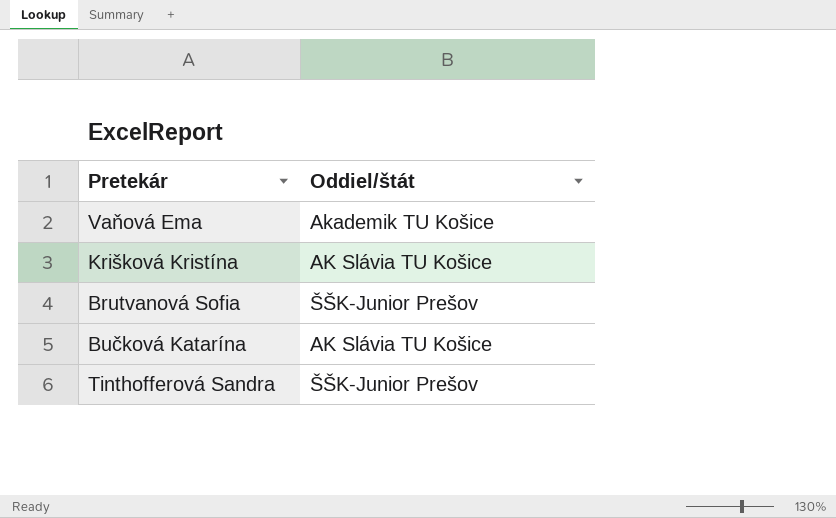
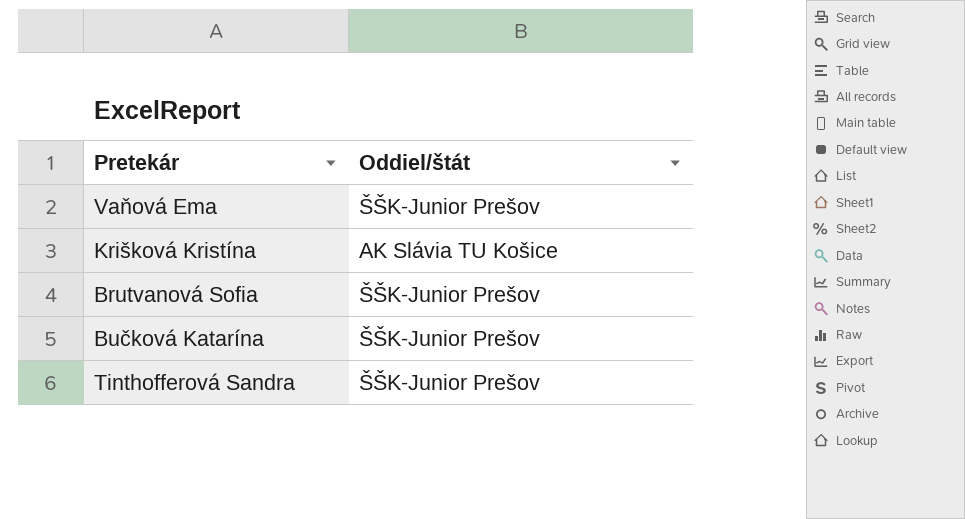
Vaňová Ema | Oddiel/štát: Akademik TU Košice -> ŠŠK-Junior Prešov
Bučková Katarína | Oddiel/štát: AK Slávia TU Košice -> ŠŠK-Junior Prešov

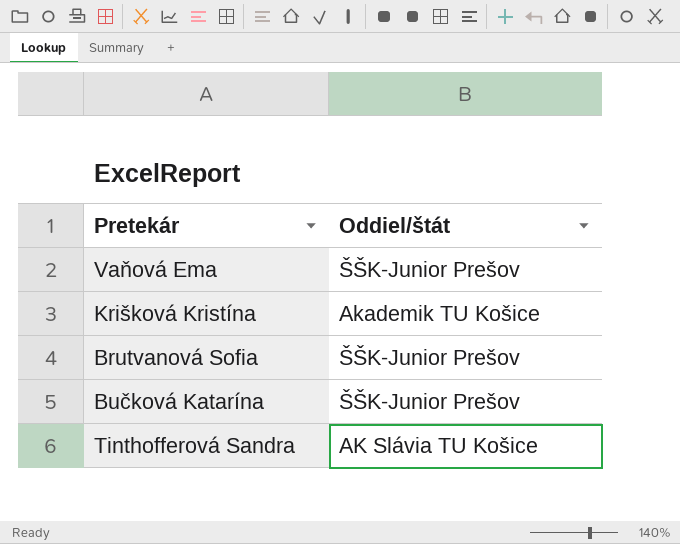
Krišková Kristína | Oddiel/štát: AK Slávia TU Košice -> Akademik TU Košice
Tinthofferová Sandra | Oddiel/štát: ŠŠK-Junior Prešov -> AK Slávia TU Košice

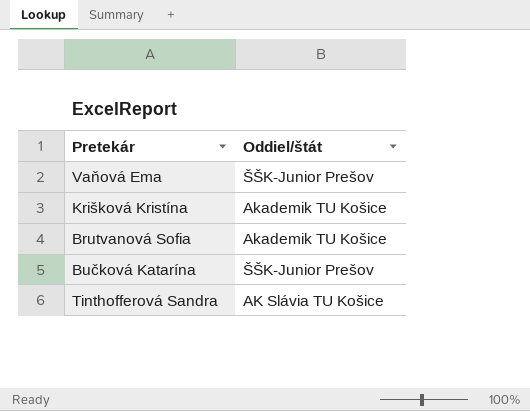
Brutvanová Sofia | Oddiel/štát: ŠŠK-Junior Prešov -> Akademik TU Košice

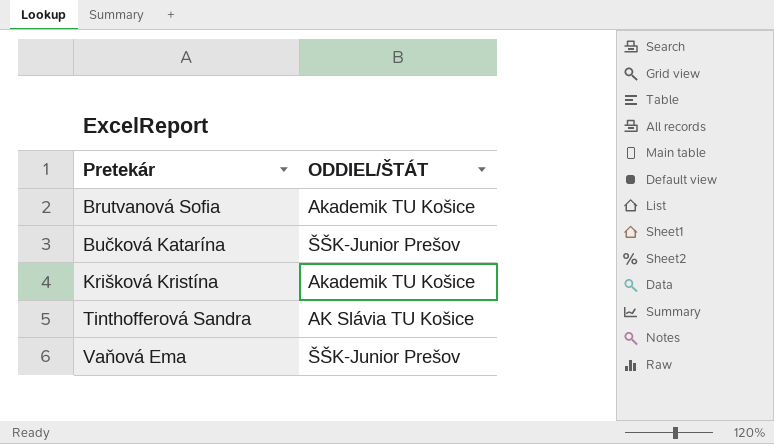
row order: none -> Pretekár ascending
column name: Oddiel/štát -> ODDIEL/ŠTÁT

